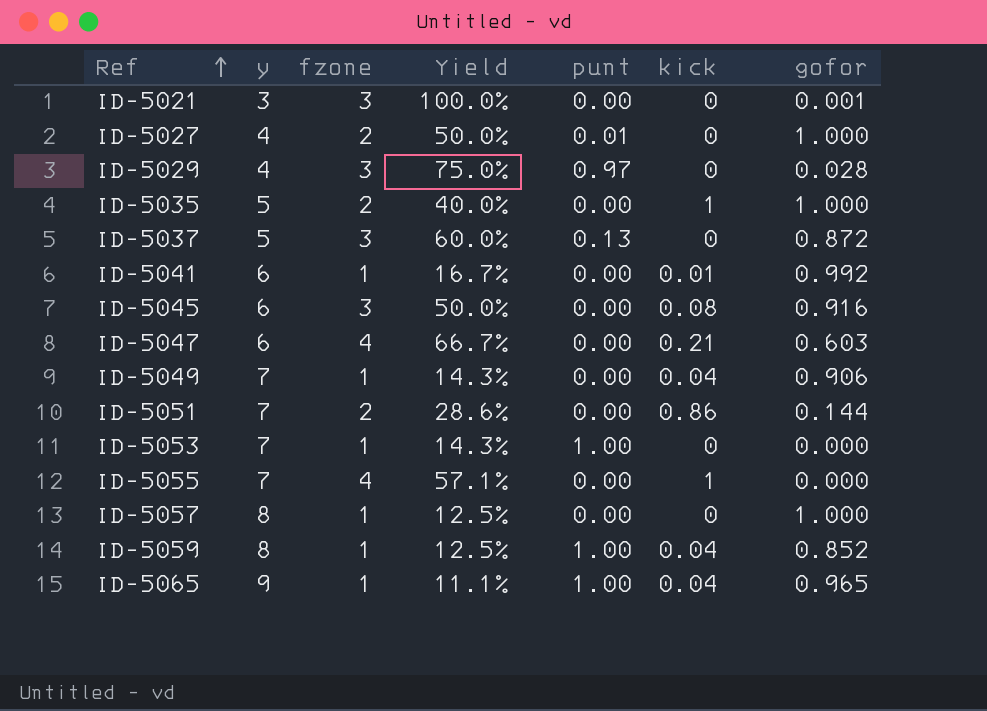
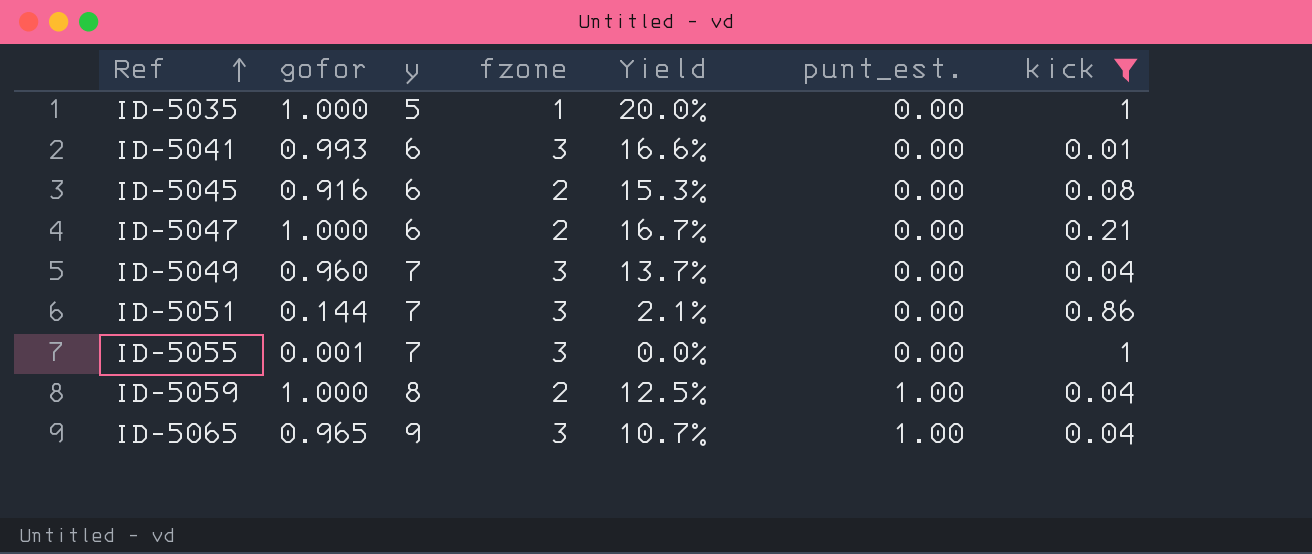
filter: none -> kick != 0
column gofor | position: 7 -> 2
column Yield | formula: [fzone] / [y] -> [gofor] / [y]
column name: punt -> punt_est.
ID-5035 | fzone: 2 -> 1
ID-5041 | gofor: 0.992 -> 0.993
ID-5041 | fzone: 1 -> 3
ID-5045 | fzone: 3 -> 2
ID-5047 | gofor: 0.603 -> 1.000
ID-5047 | fzone: 4 -> 2
ID-5049 | gofor: 0.906 -> 0.960
ID-5049 | fzone: 1 -> 3
ID-5051 | fzone: 2 -> 3
ID-5055 | gofor: 0.000 -> 0.001
ID-5055 | fzone: 4 -> 3
ID-5059 | gofor: 0.852 -> 1.000
ID-5059 | fzone: 1 -> 2
ID-5065 | fzone: 1 -> 3

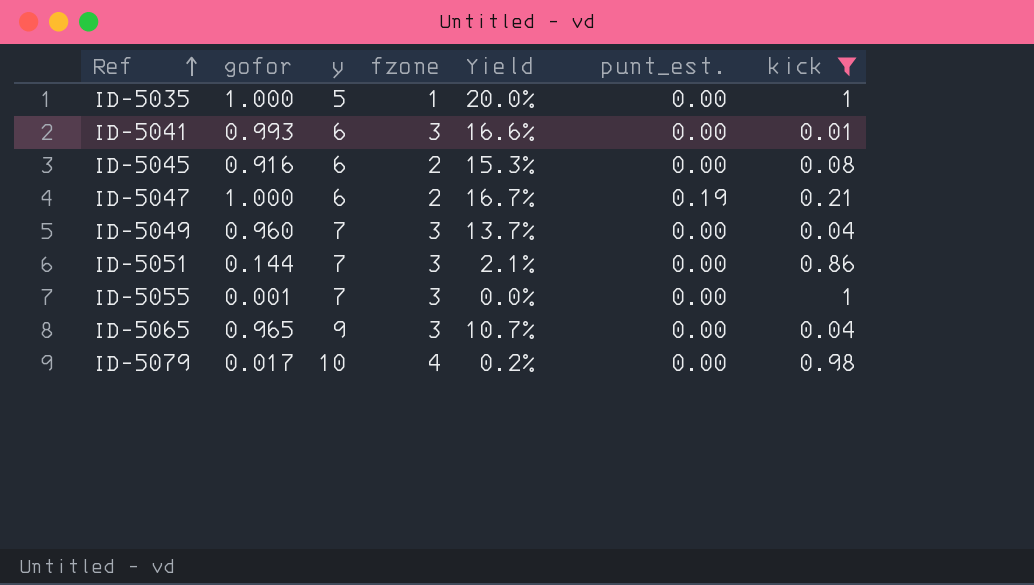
row ID-5059: 1.000 | 8 | 2 | 12.5% | 1.00 | 0.04 -> none
ID-5047 | punt_est.: 0.00 -> 0.19
ID-5065 | punt_est.: 1.00 -> 0.00
row ID-5079: none -> 0.017 | 10 | 4 | 0.2% | 0.00 | 0.98

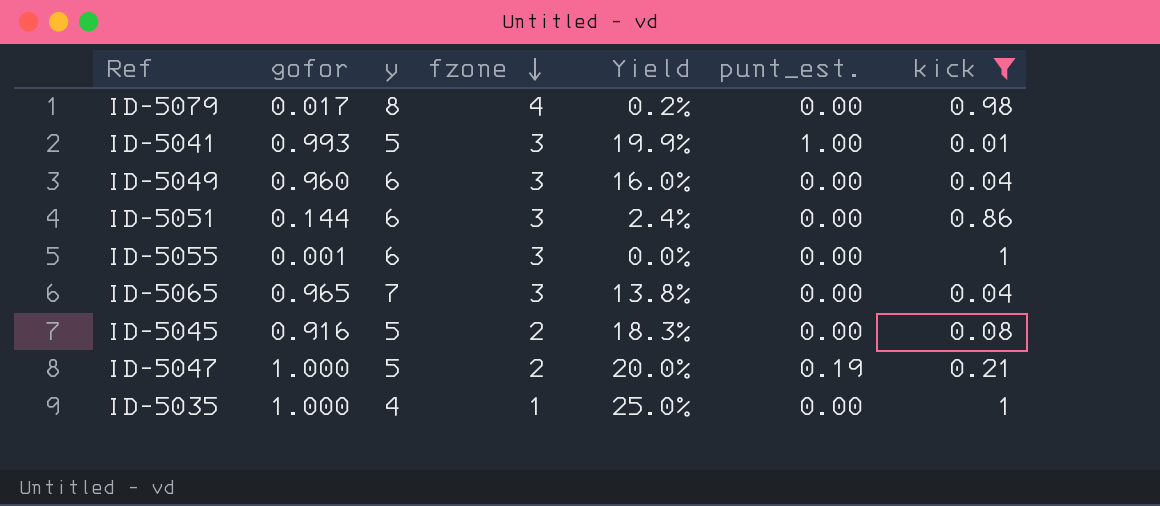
row order: Ref ascending -> fzone descending
ID-5079 | y: 10 -> 8
ID-5041 | y: 6 -> 5
ID-5041 | Yield: 16.6% -> 19.9%
ID-5041 | punt_est.: 0.00 -> 1.00
ID-5049 | y: 7 -> 6
ID-5049 | Yield: 13.7% -> 16.0%
ID-5051 | y: 7 -> 6
ID-5051 | Yield: 2.1% -> 2.4%
ID-5055 | y: 7 -> 6
ID-5065 | y: 9 -> 7
ID-5065 | Yield: 10.7% -> 13.8%
ID-5045 | y: 6 -> 5
ID-5045 | Yield: 15.3% -> 18.3%
ID-5047 | y: 6 -> 5
ID-5047 | Yield: 16.7% -> 20.0%
ID-5035 | y: 5 -> 4
ID-5035 | Yield: 20.0% -> 25.0%

